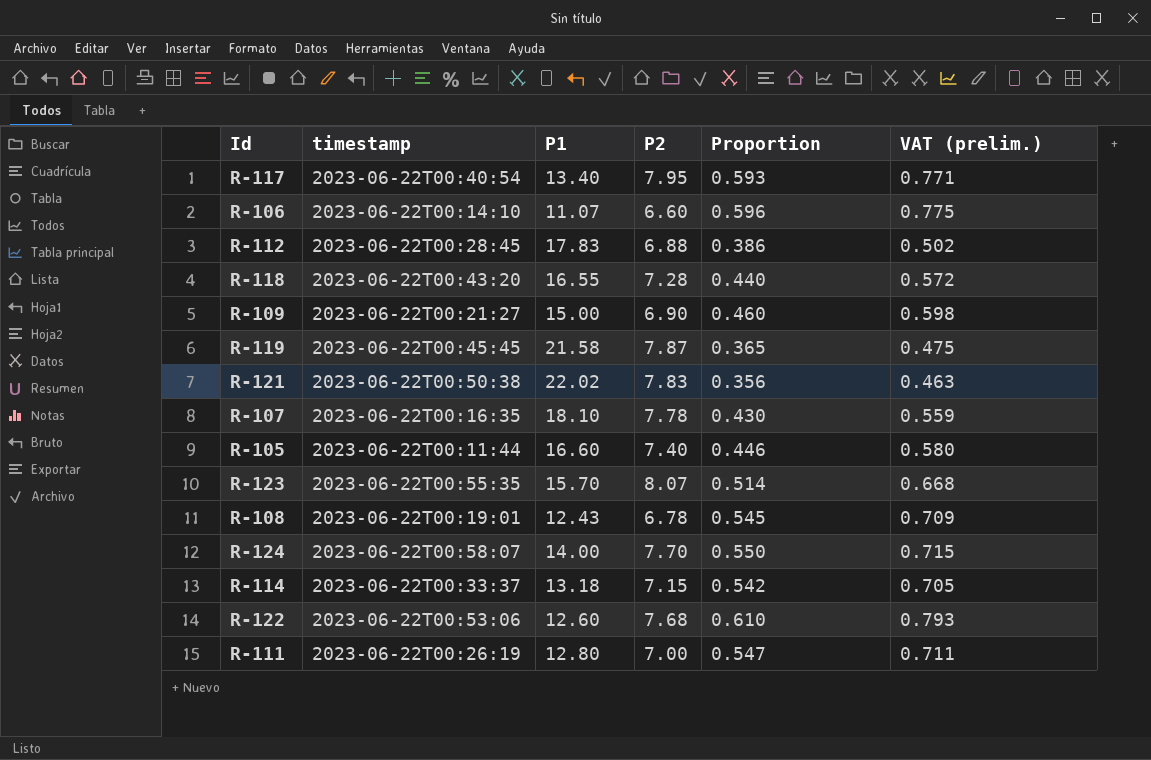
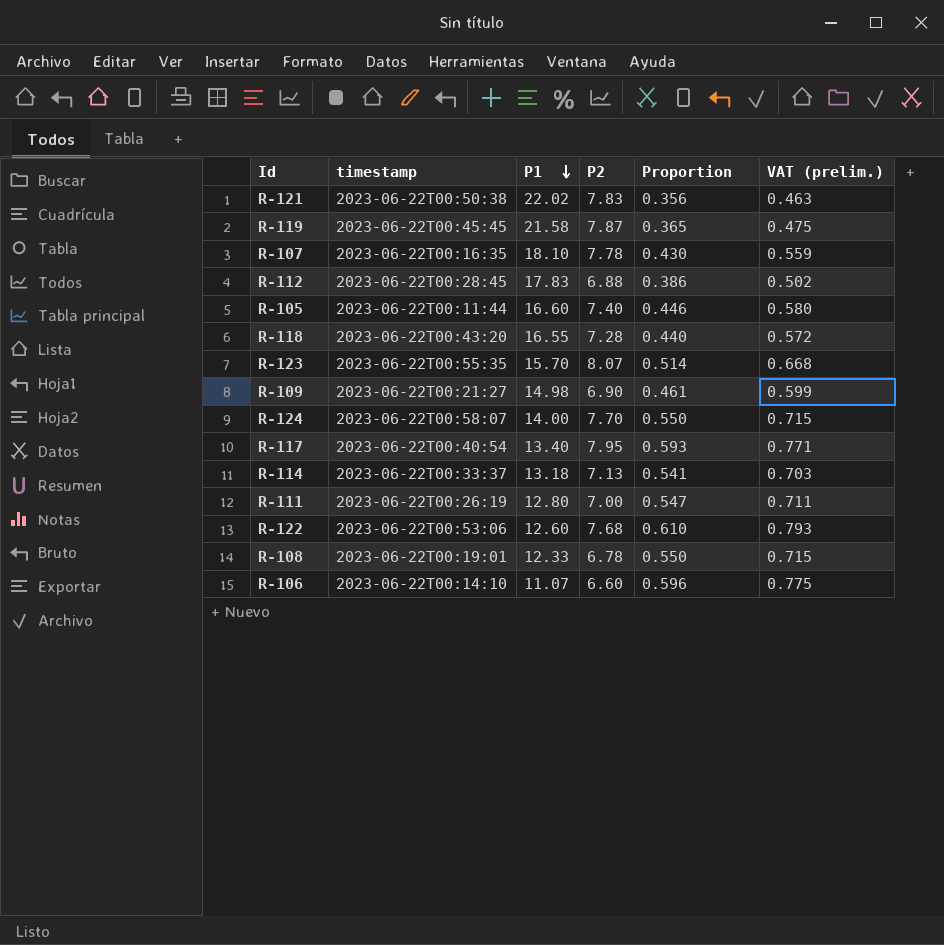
row order: none -> P1 descending
R-109 | P1: 15.00 -> 14.98
R-109 | Proportion: 0.460 -> 0.461
R-109 | VAT (prelim.): 0.598 -> 0.599
R-114 | P2: 7.15 -> 7.13
R-114 | Proportion: 0.542 -> 0.541
R-114 | VAT (prelim.): 0.705 -> 0.703
R-108 | P1: 12.43 -> 12.33
R-108 | Proportion: 0.545 -> 0.550
R-108 | VAT (prelim.): 0.709 -> 0.715

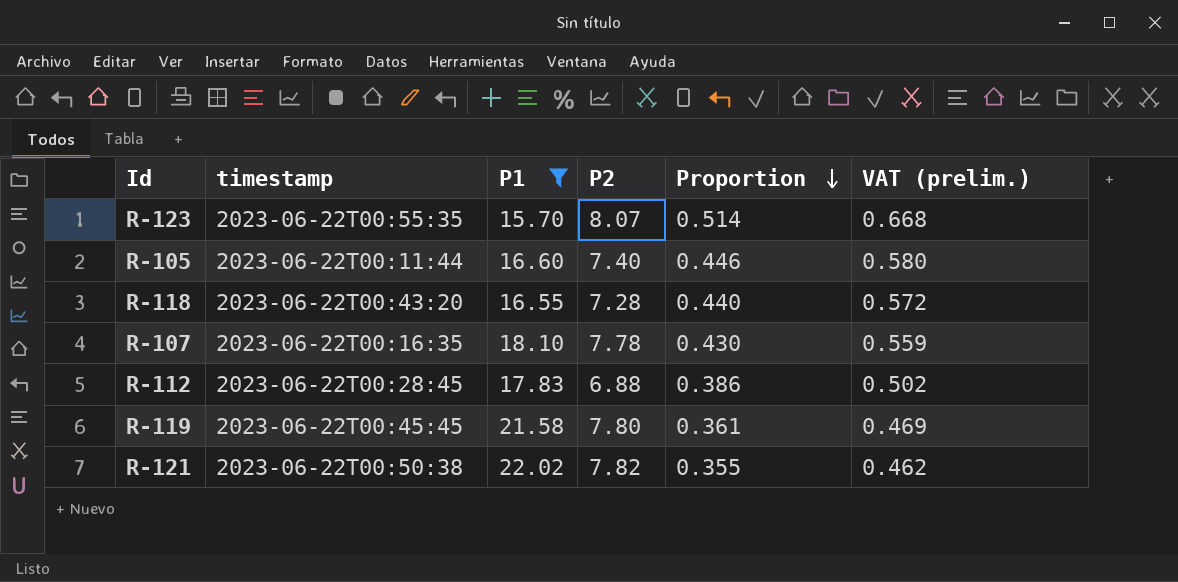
filter: none -> P1 >= 15.70
row order: P1 descending -> Proportion descending
R-119 | P2: 7.87 -> 7.80
R-119 | Proportion: 0.365 -> 0.361
R-119 | VAT (prelim.): 0.475 -> 0.469
R-121 | P2: 7.83 -> 7.82
R-121 | Proportion: 0.356 -> 0.355
R-121 | VAT (prelim.): 0.463 -> 0.462

